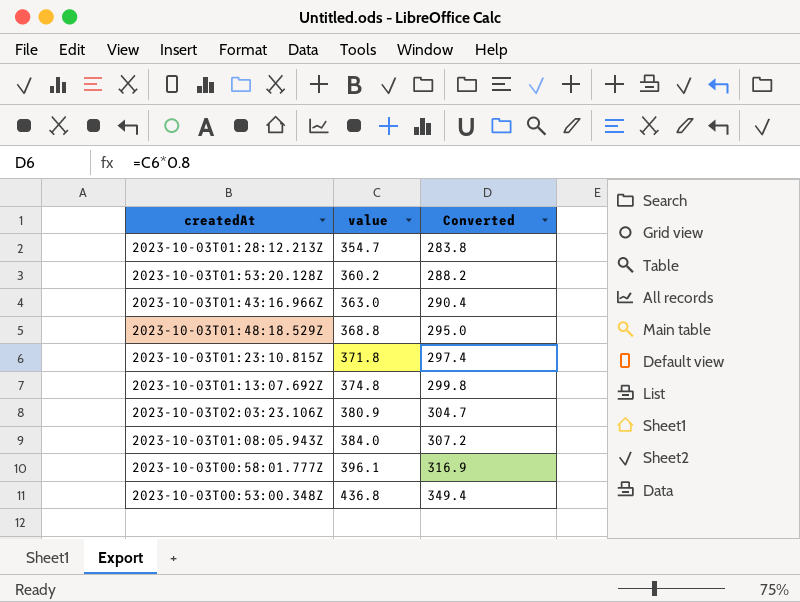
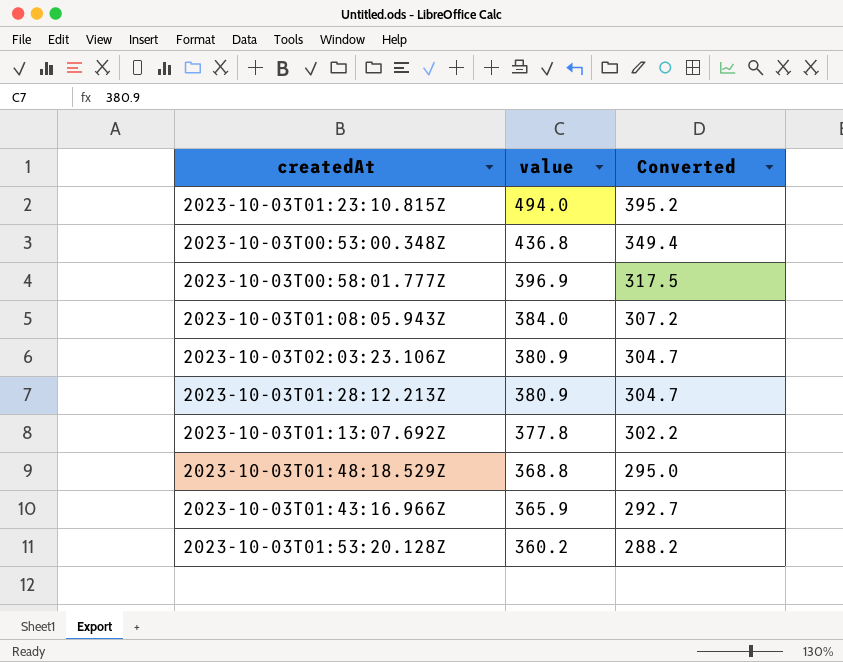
row order: value ascending -> value descending
2023-10-03T01:23:10.815Z | value: 371.8 -> 494.0
2023-10-03T01:23:10.815Z | Converted: 297.4 -> 395.2
2023-10-03T00:58:01.777Z | value: 396.1 -> 396.9
2023-10-03T00:58:01.777Z | Converted: 316.9 -> 317.5
2023-10-03T01:28:12.213Z | value: 354.7 -> 380.9
2023-10-03T01:28:12.213Z | Converted: 283.8 -> 304.7
2023-10-03T01:13:07.692Z | value: 374.8 -> 377.8
2023-10-03T01:13:07.692Z | Converted: 299.8 -> 302.2
2023-10-03T01:43:16.966Z | value: 363.0 -> 365.9
2023-10-03T01:43:16.966Z | Converted: 290.4 -> 292.7

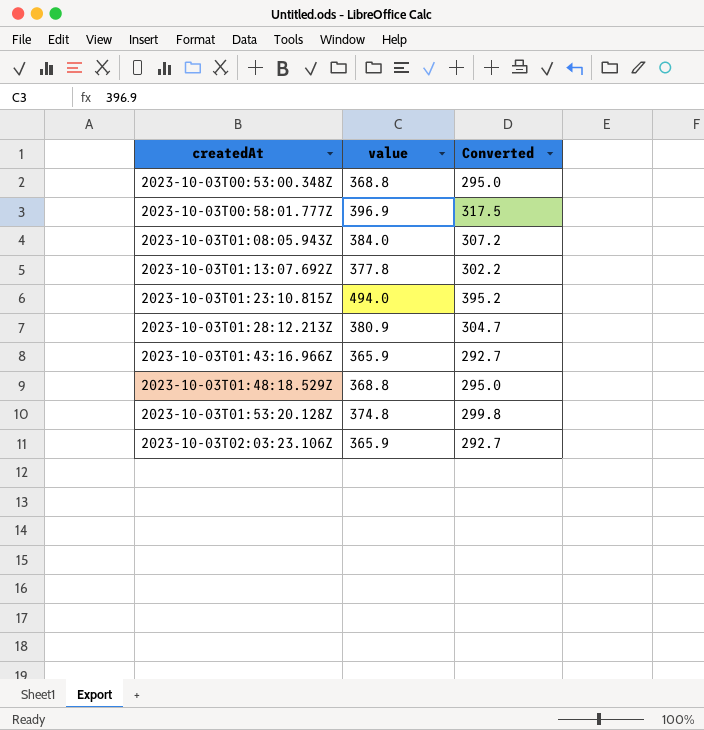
row order: value descending -> createdAt ascending
2023-10-03T00:53:00.348Z | value: 436.8 -> 368.8
2023-10-03T00:53:00.348Z | Converted: 349.4 -> 295.0
2023-10-03T01:53:20.128Z | value: 360.2 -> 374.8
2023-10-03T01:53:20.128Z | Converted: 288.2 -> 299.8
2023-10-03T02:03:23.106Z | value: 380.9 -> 365.9
2023-10-03T02:03:23.106Z | Converted: 304.7 -> 292.7

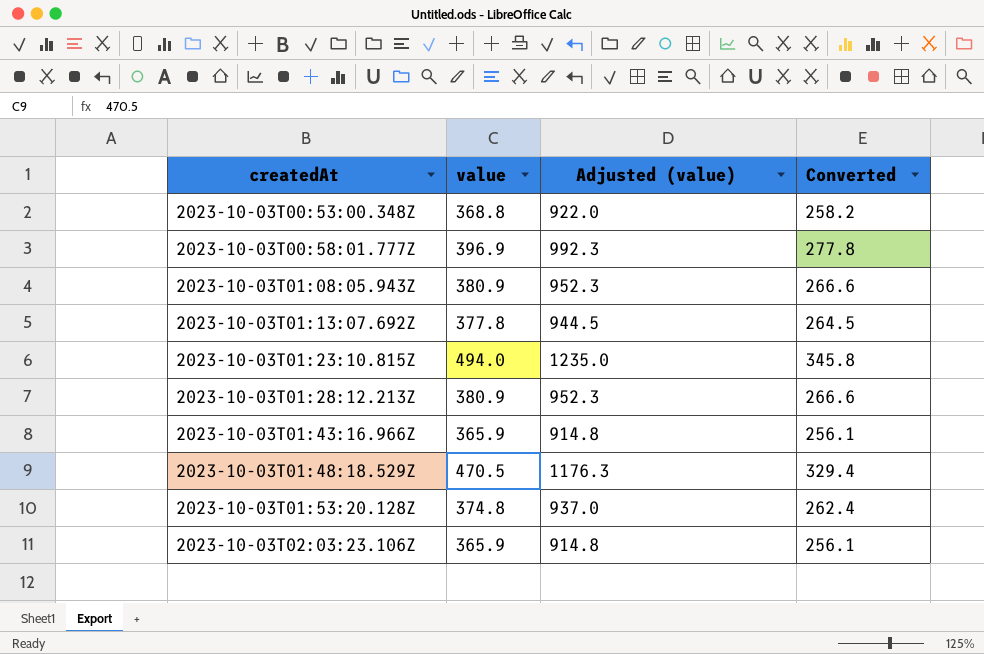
column Adjusted (value) | formula: none -> [value] * 2.5
column Converted | formula: [value] * 0.8 -> [value] * 0.7
2023-10-03T01:08:05.943Z | value: 384.0 -> 380.9
2023-10-03T01:48:18.529Z | value: 368.8 -> 470.5

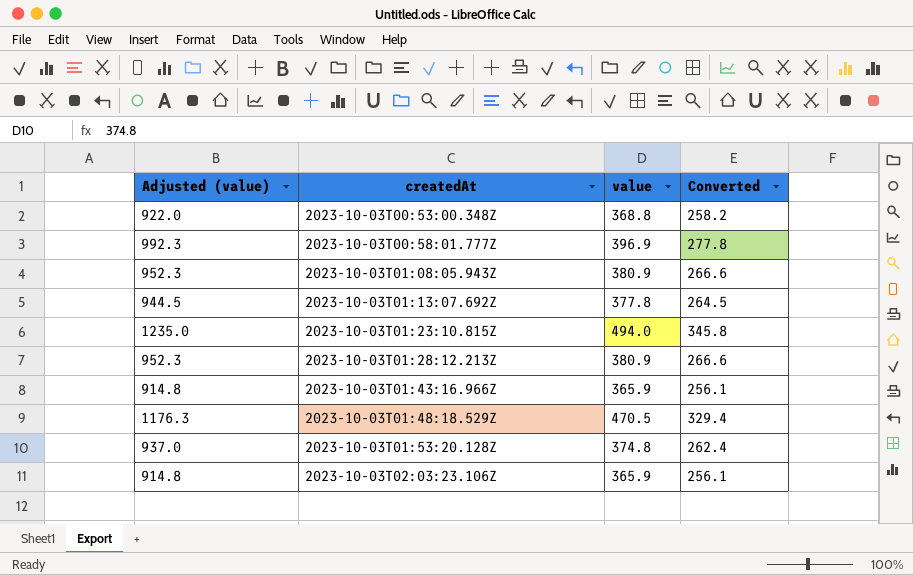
column Adjusted (value) | position: 3 -> 1

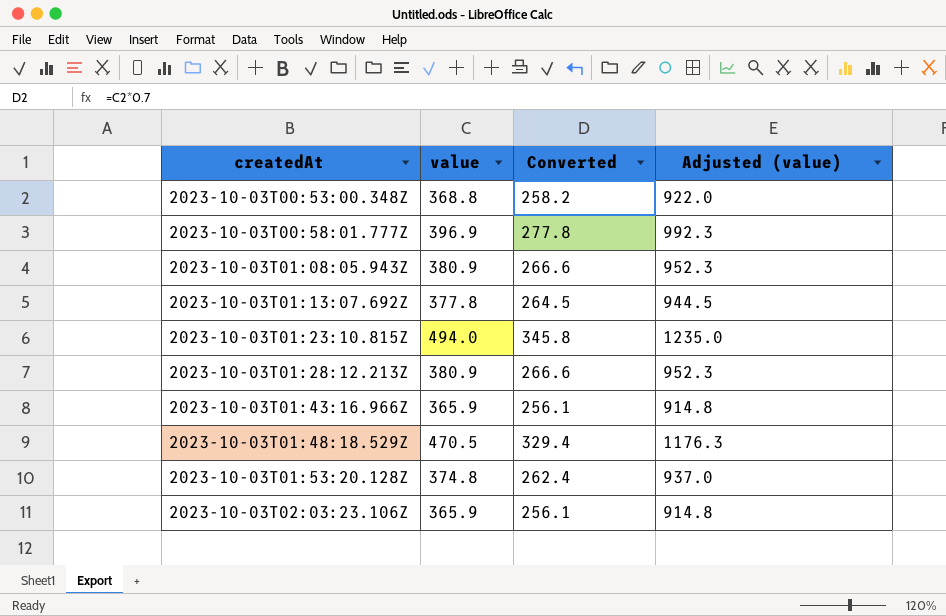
column Adjusted (value) | position: 1 -> 4

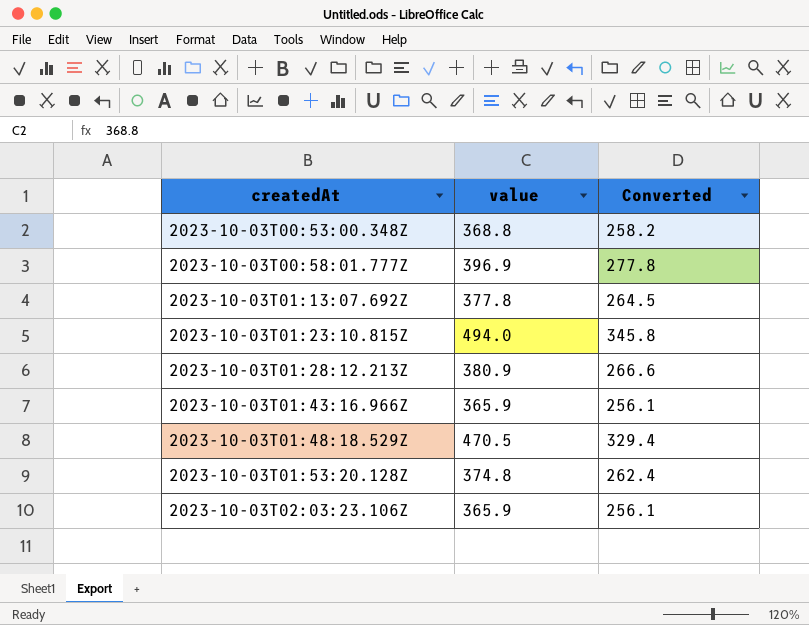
column Adjusted (value) | formula: [value] * 2.5 -> none
row 2023-10-03T01:08:05.943Z: 380.9 | 266.6 | 952.3 -> none

